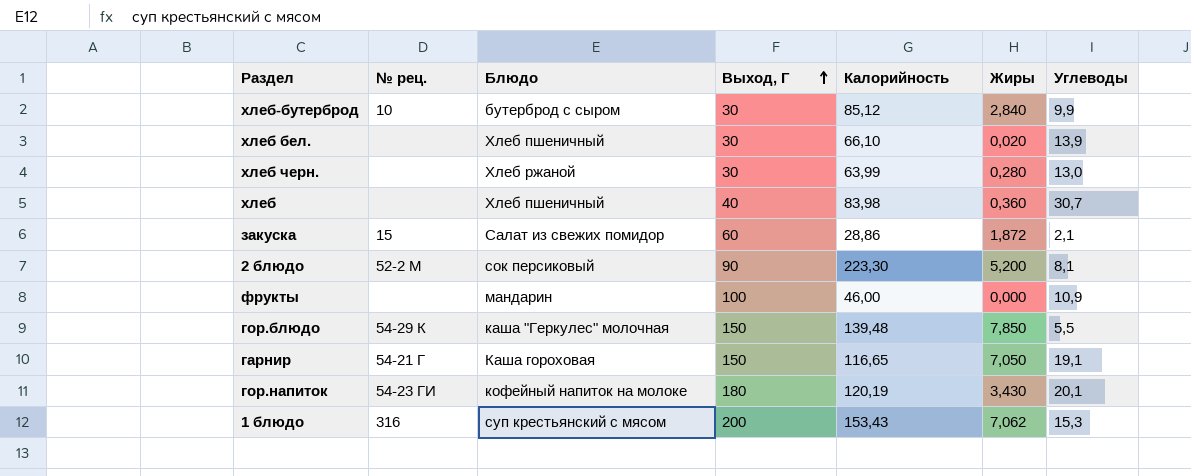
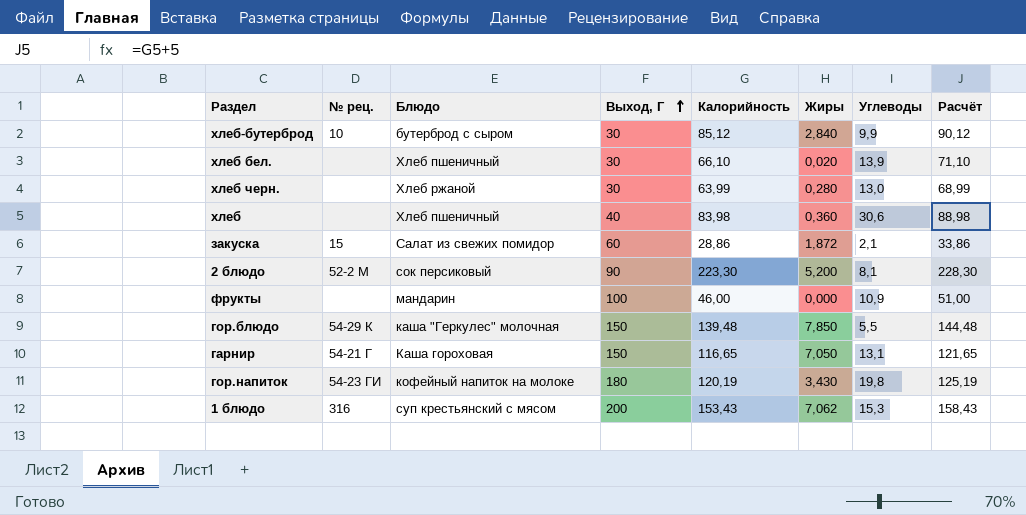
column Расчёт | formula: none -> [Калорийность] + 5
хлеб | Углеводы: 30,7 -> 30,6
гарнир | Углеводы: 19,1 -> 13,1
гор.напиток | Углеводы: 20,1 -> 19,8

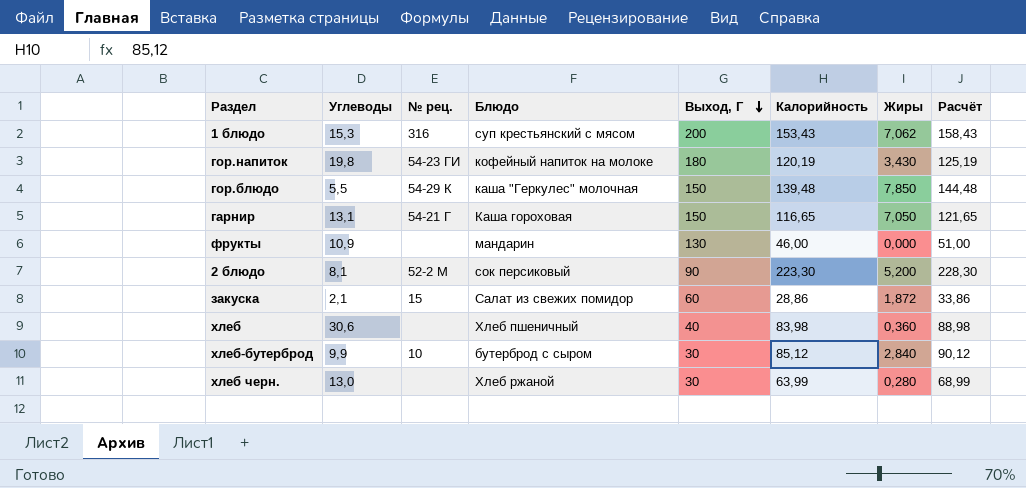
row order: Выход, Г ascending -> Выход, Г descending
column Углеводы | position: 7 -> 2
row хлеб бел.: none | Хлеб пшеничный | 30 | 66,10 | 0,020 | 13,9 | 71,10 -> none
фрукты | Выход, Г: 100 -> 130

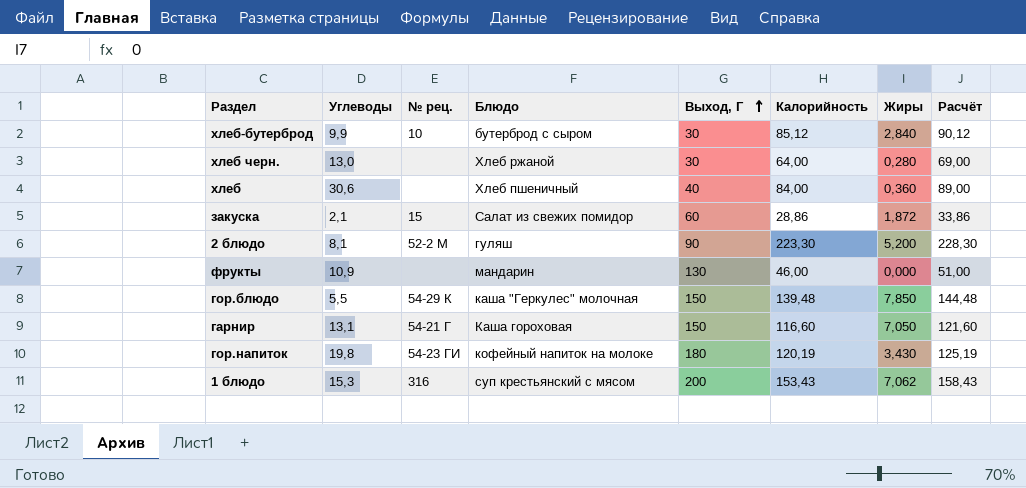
row order: Выход, Г descending -> Выход, Г ascending
хлеб черн. | Калорийность: 63,99 -> 64,00
хлеб черн. | Расчёт: 68,99 -> 69,00
хлеб | Калорийность: 83,98 -> 84,00
хлеб | Расчёт: 88,98 -> 89,00
2 блюдо | Блюдо: сок персиковый -> гуляш
гарнир | Калорийность: 116,65 -> 116,60
гарнир | Расчёт: 121,65 -> 121,60

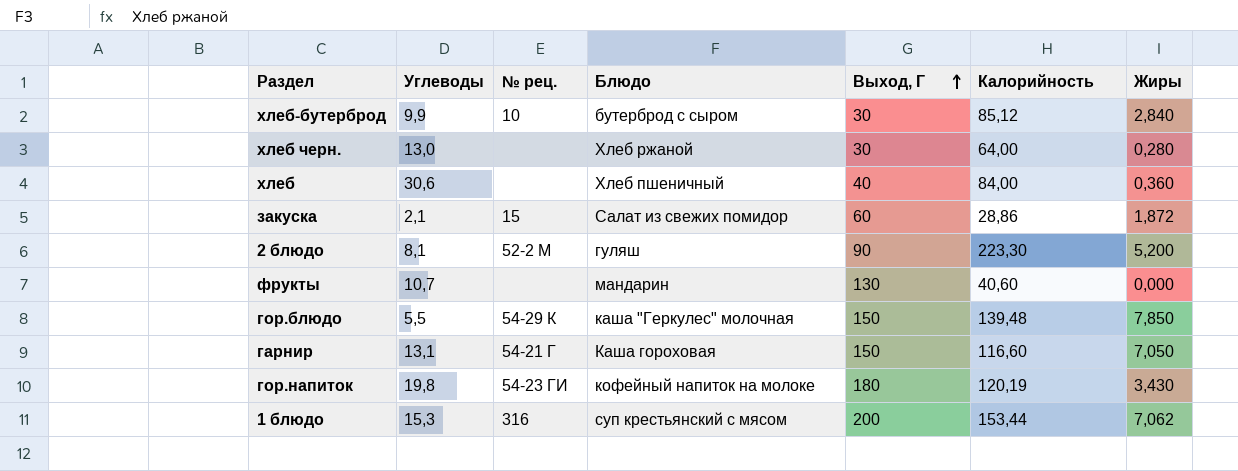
column Расчёт | formula: [Калорийность] + 5 -> none
фрукты | Углеводы: 10,9 -> 10,7
фрукты | Калорийность: 46,00 -> 40,60
1 блюдо | Калорийность: 153,43 -> 153,44

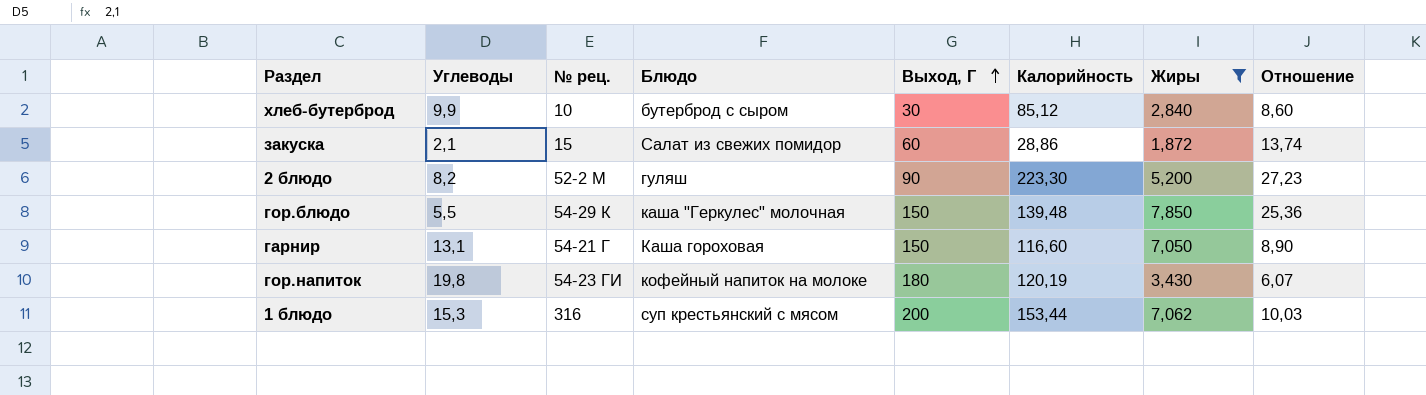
filter: none -> Жиры >= 1,872
column Отношение | formula: none -> [Калорийность] / [Углеводы]
2 блюдо | Углеводы: 8,1 -> 8,2

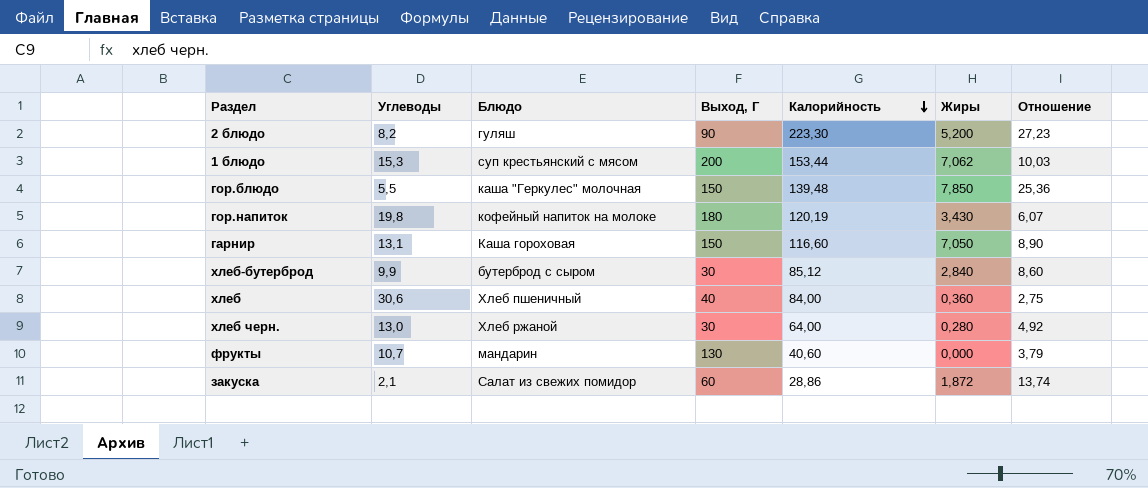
filter: Жиры >= 1,872 -> none
row order: Выход, Г ascending -> Калорийность descending
column № рец. | position: 3 -> none

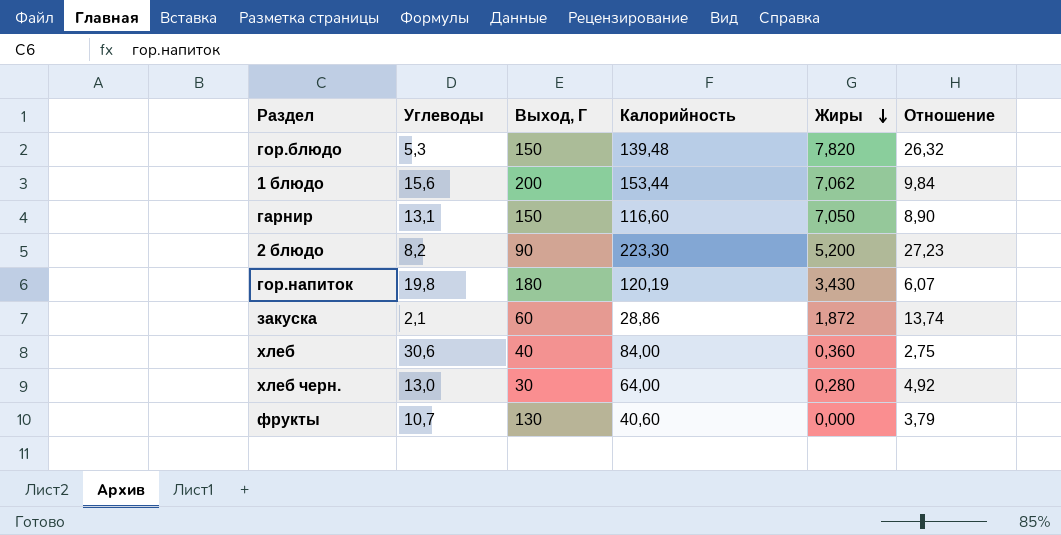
row order: Калорийность descending -> Жиры descending
column Блюдо | position: 3 -> none
row хлеб-бутерброд: 9,9 | бутерброд с сыром | 30 | 85,12 | 2,840 | 8,60 -> none
гор.блюдо | Углеводы: 5,5 -> 5,3
гор.блюдо | Жиры: 7,850 -> 7,820
гор.блюдо | Отношение: 25,36 -> 26,32
1 блюдо | Углеводы: 15,3 -> 15,6
1 блюдо | Отношение: 10,03 -> 9,84

